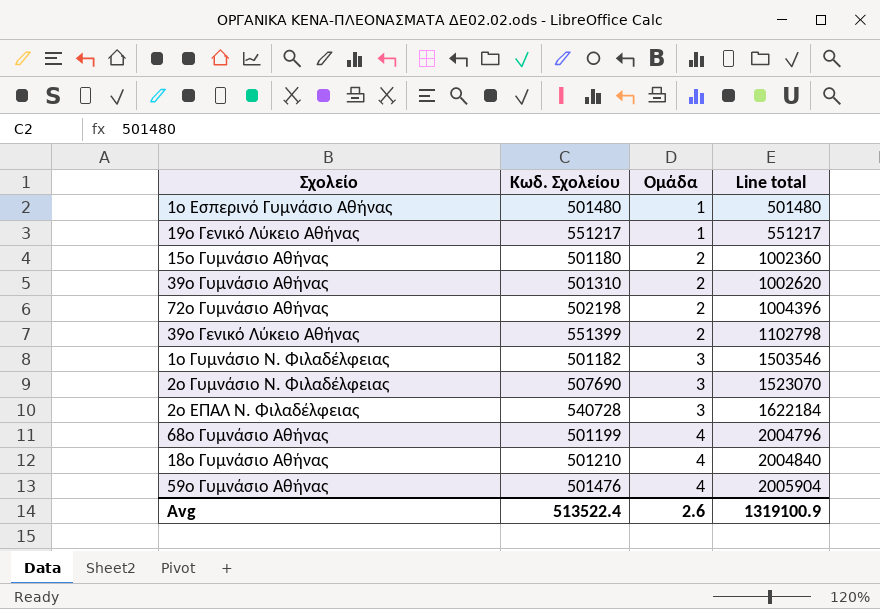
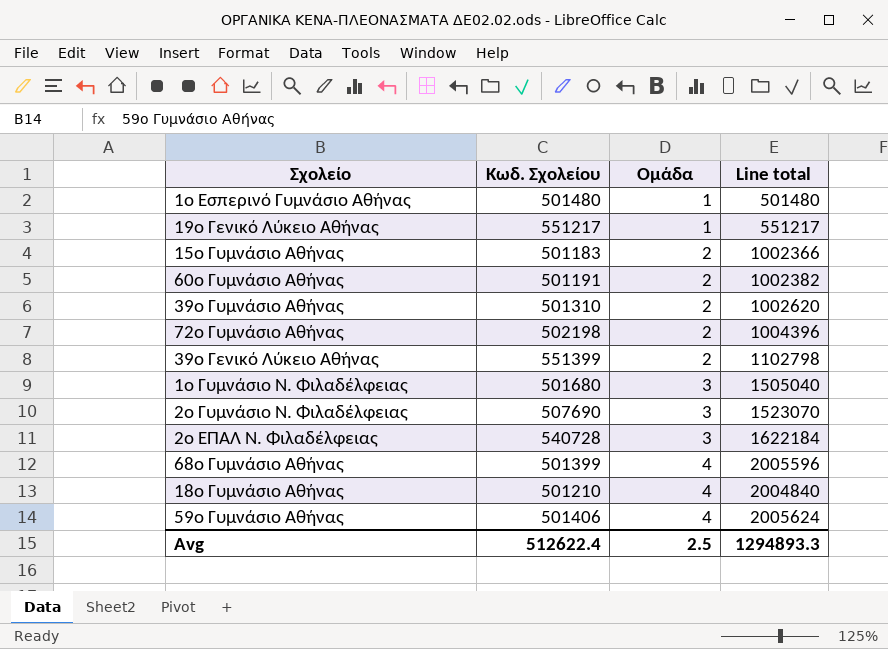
15ο Γυμνάσιο Αθήνας | Κωδ. Σχολείου: 501180 -> 501183
15ο Γυμνάσιο Αθήνας | Line total: 1002360 -> 1002366
row 60ο Γυμνάσιο Αθήνας: none -> 501191 | 2 | 1002382
1ο Γυμνάσιο Ν. Φιλαδέλφειας | Κωδ. Σχολείου: 501182 -> 501680
1ο Γυμνάσιο Ν. Φιλαδέλφειας | Line total: 1503546 -> 1505040
68ο Γυμνάσιο Αθήνας | Κωδ. Σχολείου: 501199 -> 501399
68ο Γυμνάσιο Αθήνας | Line total: 2004796 -> 2005596
59ο Γυμνάσιο Αθήνας | Κωδ. Σχολείου: 501476 -> 501406
59ο Γυμνάσιο Αθήνας | Line total: 2005904 -> 2005624
Avg | Κωδ. Σχολείου: 513522.4 -> 512622.4
Avg | Ομάδα: 2.6 -> 2.5
Avg | Line total: 1319100.9 -> 1294893.3

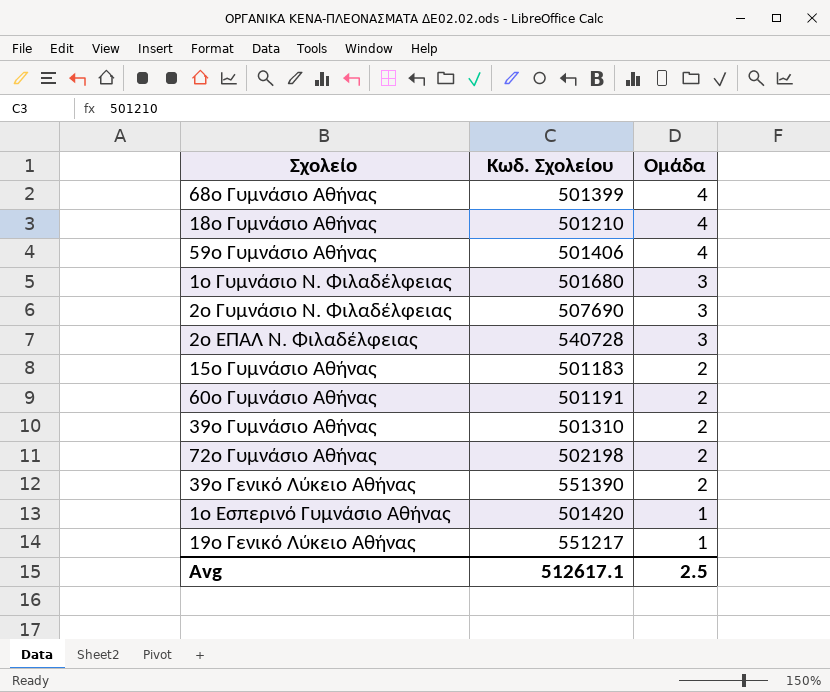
row order: Ομάδα ascending -> Ομάδα descending
column Line total | formula: [Κωδ. Σχολείου] * [Ομάδα] -> none
39ο Γενικό Λύκειο Αθήνας | Κωδ. Σχολείου: 551399 -> 551390
1ο Εσπερινό Γυμνάσιο Αθήνας | Κωδ. Σχολείου: 501480 -> 501420
Avg | Κωδ. Σχολείου: 512622.4 -> 512617.1

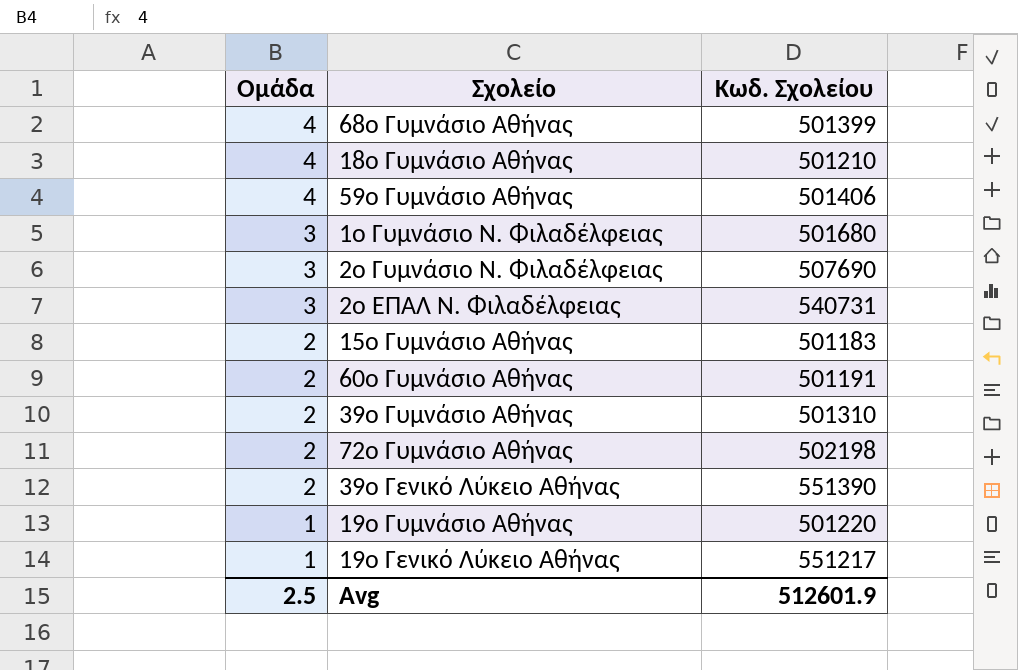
column Ομάδα | position: 3 -> 1
row 1ο Εσπερινό Γυμνάσιο Αθήνας: 501420 | 1 -> none
2ο ΕΠΑΛ Ν. Φιλαδέλφειας | Κωδ. Σχολείου: 540728 -> 540731
row 19ο Γυμνάσιο Αθήνας: none -> 1 | 501220
Avg | Κωδ. Σχολείου: 512617.1 -> 512601.9

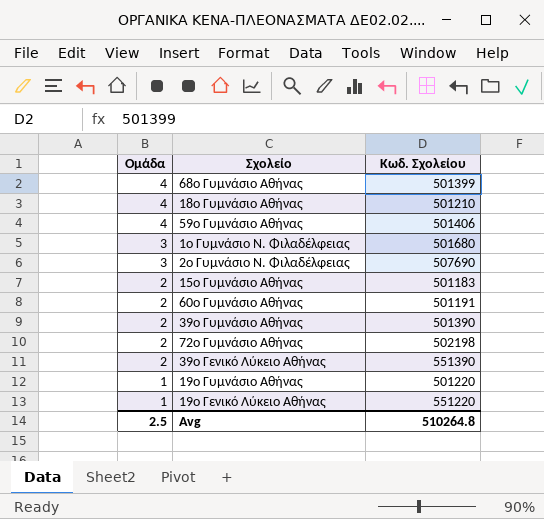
row 2ο ΕΠΑΛ Ν. Φιλαδέλφειας: 3 | 540731 -> none
39ο Γυμνάσιο Αθήνας | Κωδ. Σχολείου: 501310 -> 501390
19ο Γενικό Λύκειο Αθήνας | Κωδ. Σχολείου: 551217 -> 551220
Avg | Κωδ. Σχολείου: 512601.9 -> 510264.8

